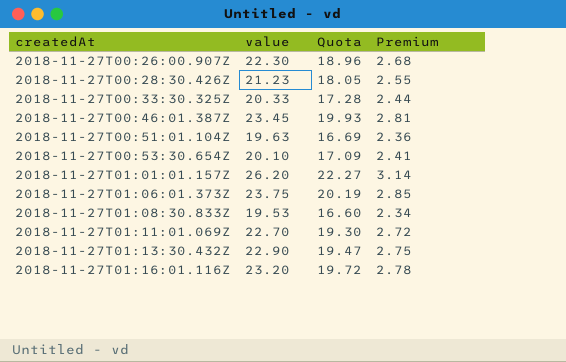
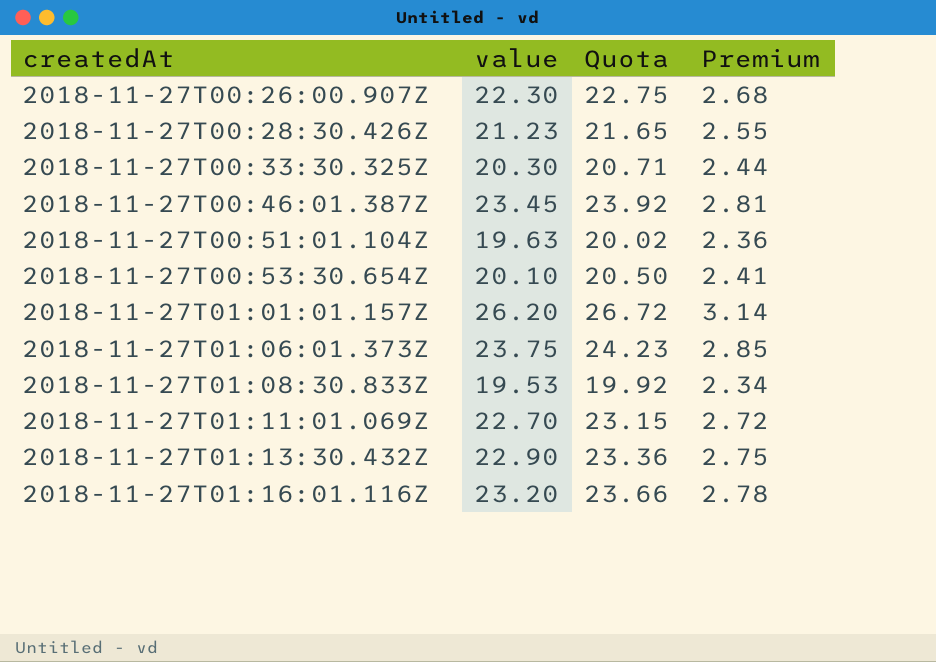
column Quota | formula: [value] * 0.85 -> [value] * 1.02
2018-11-27T00:33:30.325Z | value: 20.33 -> 20.30

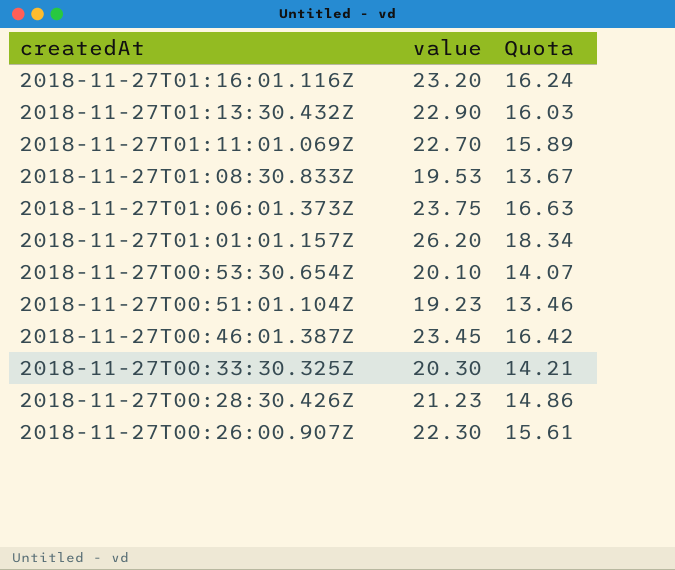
row order: createdAt ascending -> createdAt descending
column Premium | formula: [value] * 0.12 -> none
column Quota | formula: [value] * 1.02 -> [value] * 0.7
2018-11-27T00:51:01.104Z | value: 19.63 -> 19.23

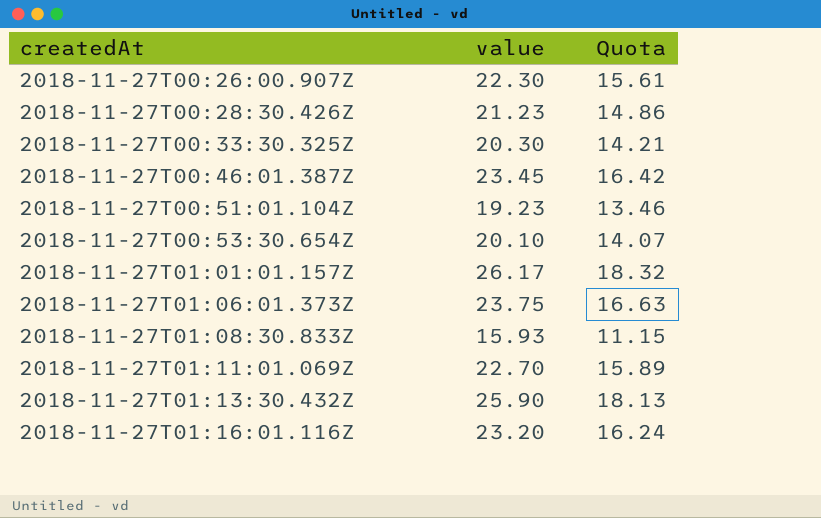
row order: createdAt descending -> createdAt ascending
2018-11-27T01:01:01.157Z | value: 26.20 -> 26.17
2018-11-27T01:01:01.157Z | Quota: 18.34 -> 18.32
2018-11-27T01:08:30.833Z | value: 19.53 -> 15.93
2018-11-27T01:08:30.833Z | Quota: 13.67 -> 11.15
2018-11-27T01:13:30.432Z | value: 22.90 -> 25.90
2018-11-27T01:13:30.432Z | Quota: 16.03 -> 18.13

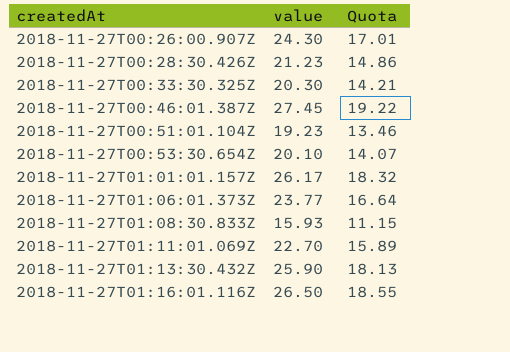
2018-11-27T00:26:00.907Z | value: 22.30 -> 24.30
2018-11-27T00:26:00.907Z | Quota: 15.61 -> 17.01
2018-11-27T00:46:01.387Z | value: 23.45 -> 27.45
2018-11-27T00:46:01.387Z | Quota: 16.42 -> 19.22
2018-11-27T01:06:01.373Z | value: 23.75 -> 23.77
2018-11-27T01:06:01.373Z | Quota: 16.63 -> 16.64
2018-11-27T01:16:01.116Z | value: 23.20 -> 26.50
2018-11-27T01:16:01.116Z | Quota: 16.24 -> 18.55

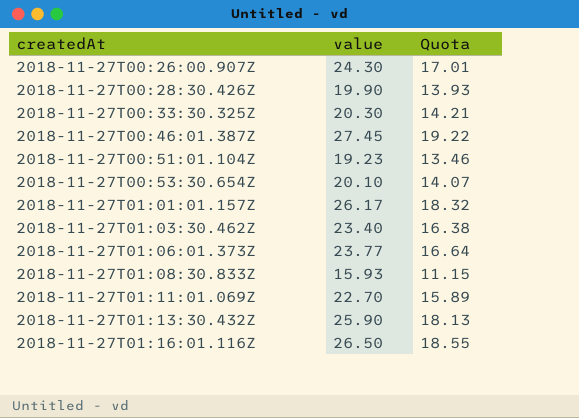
2018-11-27T00:28:30.426Z | value: 21.23 -> 19.90
2018-11-27T00:28:30.426Z | Quota: 14.86 -> 13.93
row 2018-11-27T01:03:30.462Z: none -> 23.40 | 16.38

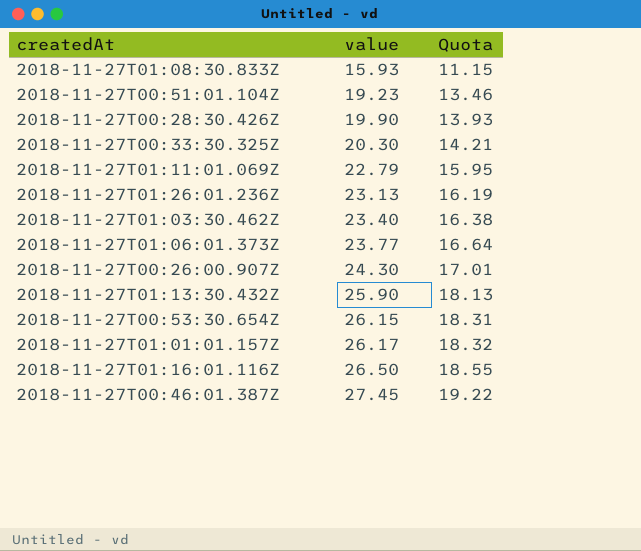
row order: createdAt ascending -> value ascending
2018-11-27T01:11:01.069Z | value: 22.70 -> 22.79
2018-11-27T01:11:01.069Z | Quota: 15.89 -> 15.95
row 2018-11-27T01:26:01.236Z: none -> 23.13 | 16.19
2018-11-27T00:53:30.654Z | value: 20.10 -> 26.15
2018-11-27T00:53:30.654Z | Quota: 14.07 -> 18.31

